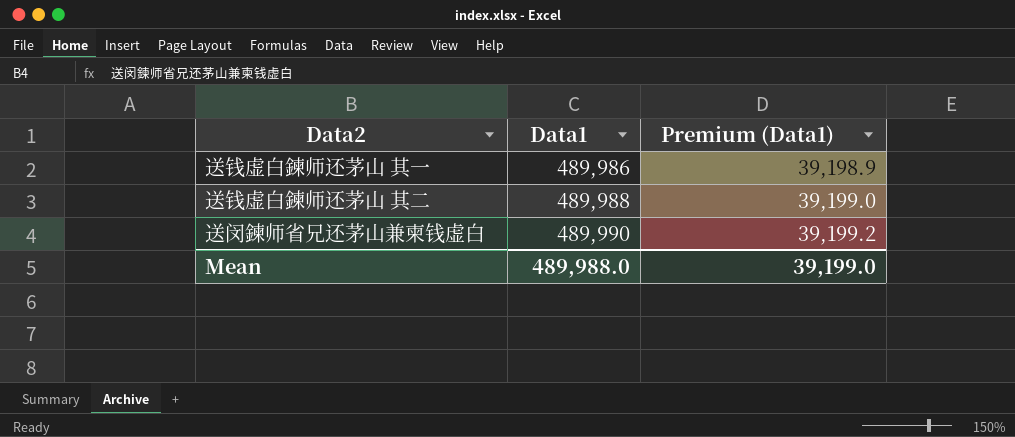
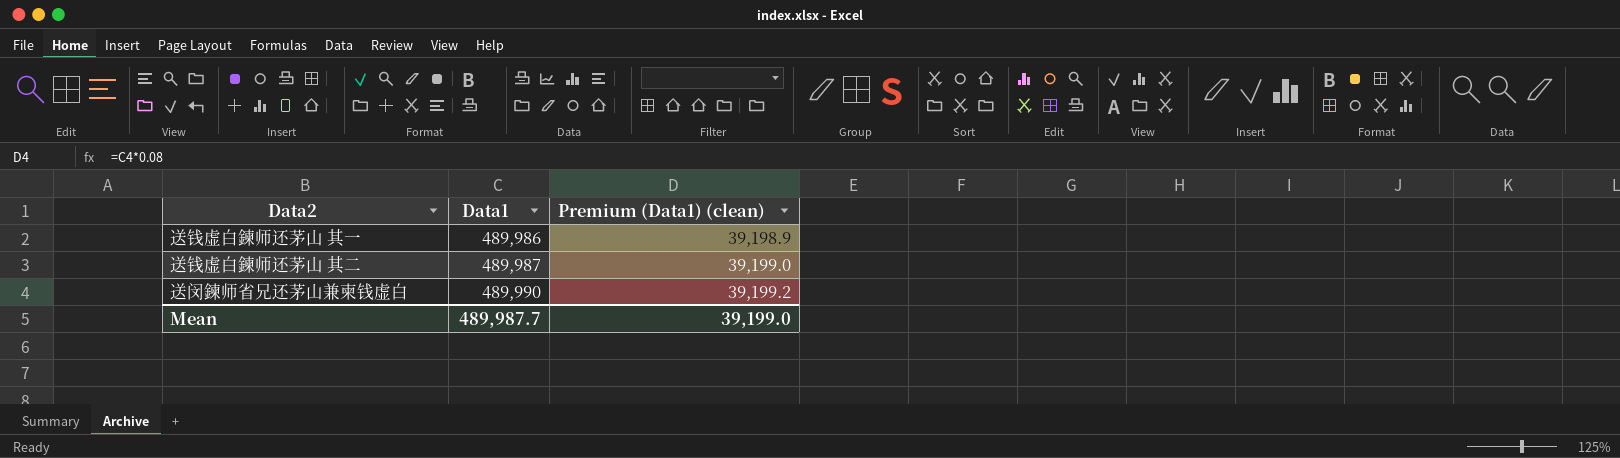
column name: Premium (Data1) -> Premium (Data1) (clean)
送钱虚白鍊师还茅山 其二 | Data1: 489,988 -> 489,987
Mean | Data1: 489,988.0 -> 489,987.7

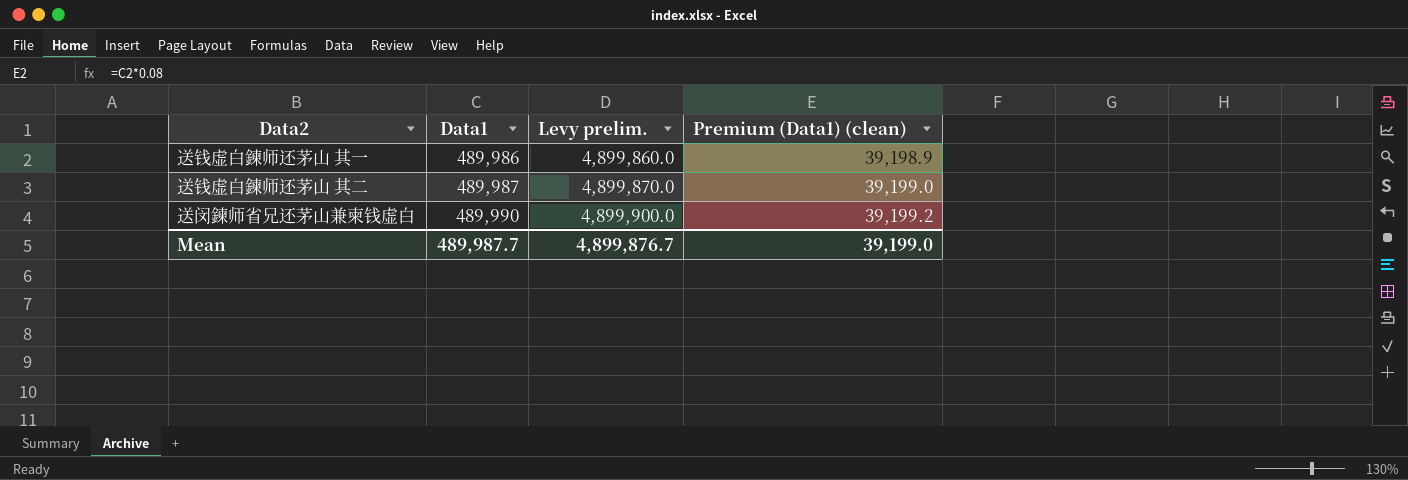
column Levy prelim. | formula: none -> [Data1] * 10

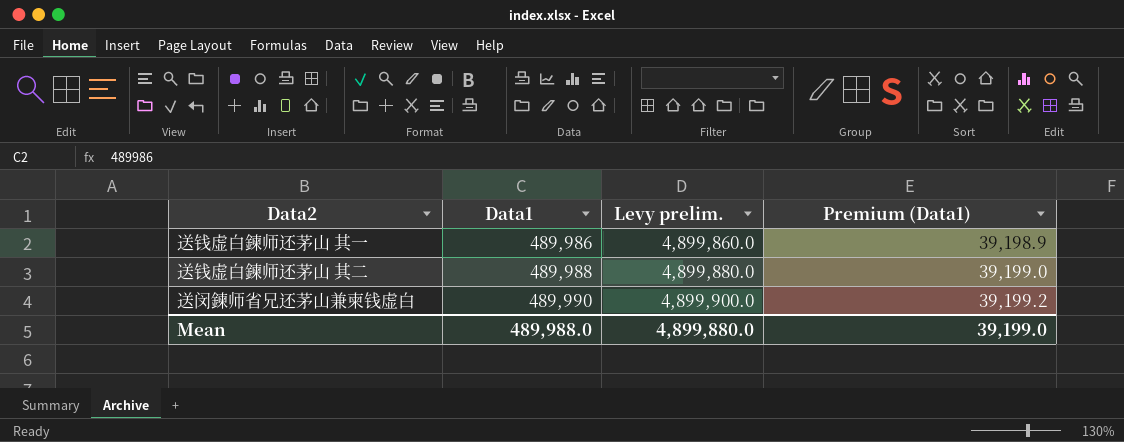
column name: Premium (Data1) (clean) -> Premium (Data1)
送钱虚白鍊师还茅山 其二 | Data1: 489,987 -> 489,988
送钱虚白鍊师还茅山 其二 | Levy prelim.: 4,899,870.0 -> 4,899,880.0
Mean | Data1: 489,987.7 -> 489,988.0
Mean | Levy prelim.: 4,899,876.7 -> 4,899,880.0

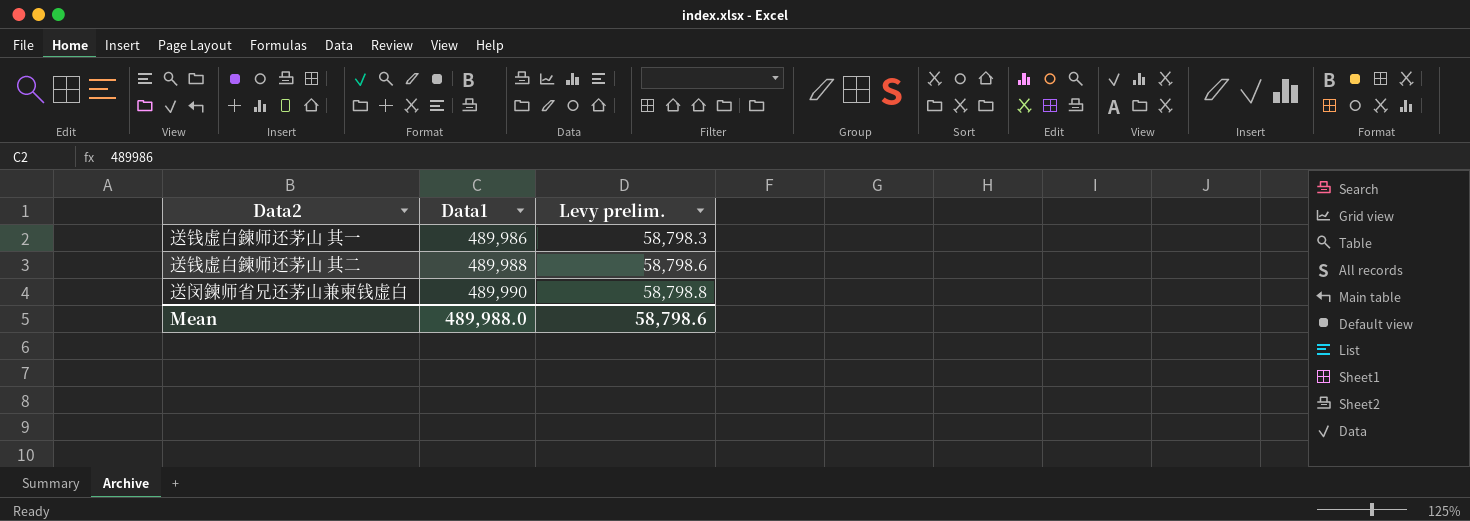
column Premium (Data1) | formula: [Data1] * 0.08 -> none
column Levy prelim. | formula: [Data1] * 10 -> [Data1] * 0.12
Mean | Levy prelim.: 4,899,880.0 -> 58,798.6

